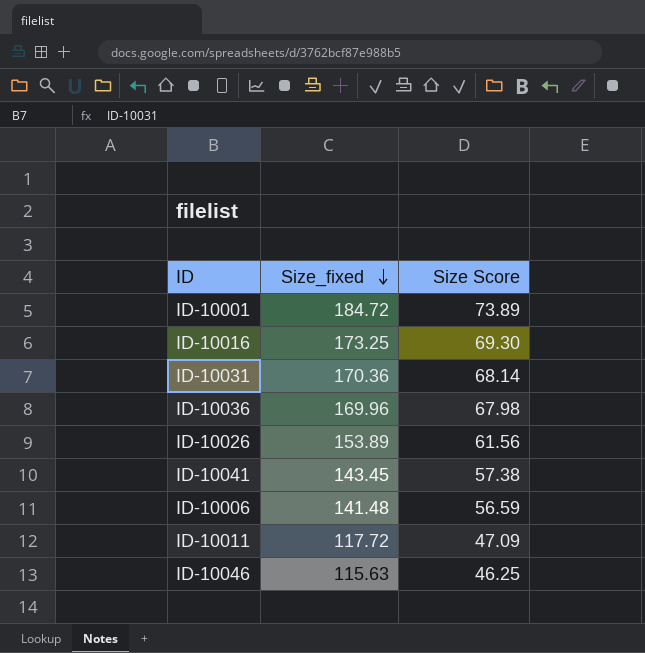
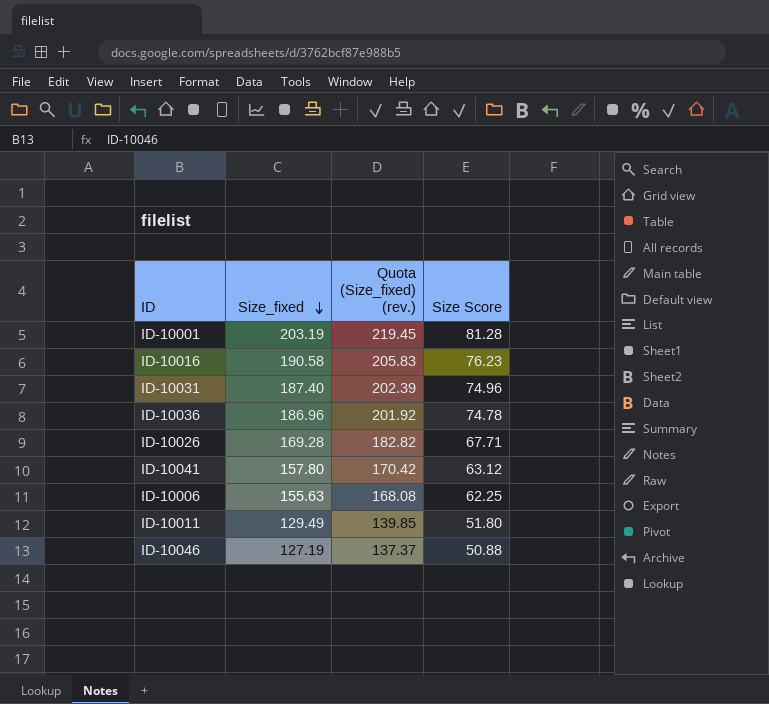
column Quota (Size_fixed) (rev.) | formula: none -> [Size_fixed] * 1.08
ID-10001 | Size_fixed: 184.72 -> 203.19
ID-10001 | Size Score: 73.89 -> 81.28
ID-10016 | Size_fixed: 173.25 -> 190.58
ID-10016 | Size Score: 69.30 -> 76.23
ID-10031 | Size_fixed: 170.36 -> 187.40
ID-10031 | Size Score: 68.14 -> 74.96
ID-10036 | Size_fixed: 169.96 -> 186.96
ID-10036 | Size Score: 67.98 -> 74.78
ID-10026 | Size_fixed: 153.89 -> 169.28
ID-10026 | Size Score: 61.56 -> 67.71
ID-10041 | Size_fixed: 143.45 -> 157.80
ID-10041 | Size Score: 57.38 -> 63.12
ID-10006 | Size_fixed: 141.48 -> 155.63
ID-10006 | Size Score: 56.59 -> 62.25
ID-10011 | Size_fixed: 117.72 -> 129.49
ID-10011 | Size Score: 47.09 -> 51.80
ID-10046 | Size_fixed: 115.63 -> 127.19
ID-10046 | Size Score: 46.25 -> 50.88

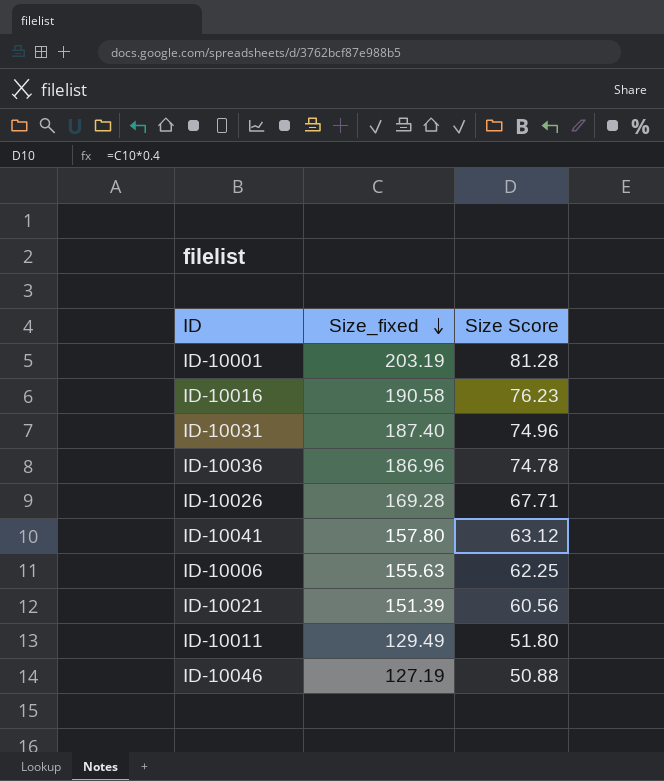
column Quota (Size_fixed) (rev.) | formula: [Size_fixed] * 1.08 -> none
row ID-10021: none -> 151.39 | 60.56

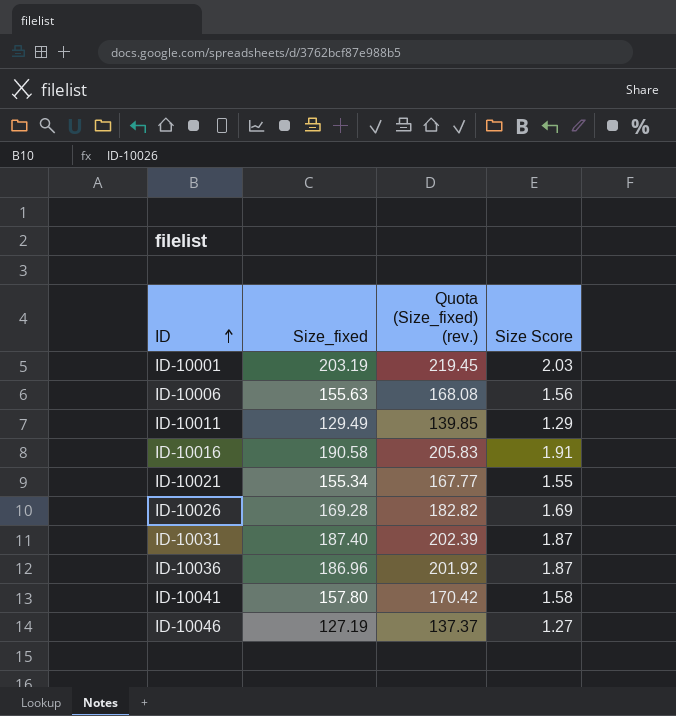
row order: Size_fixed descending -> ID ascending
column Quota (Size_fixed) (rev.) | formula: none -> [Size_fixed] * 1.08
column Size Score | formula: [Size_fixed] * 0.4 -> [Size_fixed] * 0.01
ID-10021 | Size_fixed: 151.39 -> 155.34

